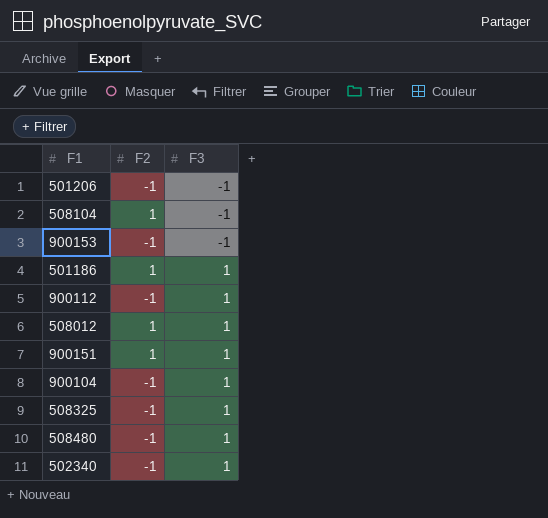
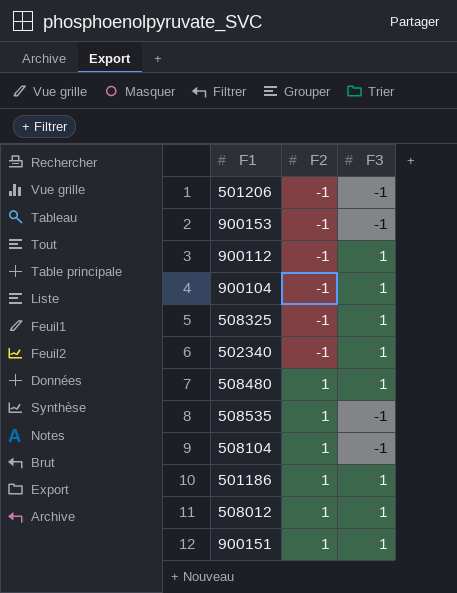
row order: F3 ascending -> F2 ascending
508480 | F2: -1 -> 1
row 508535: none -> 1 | -1

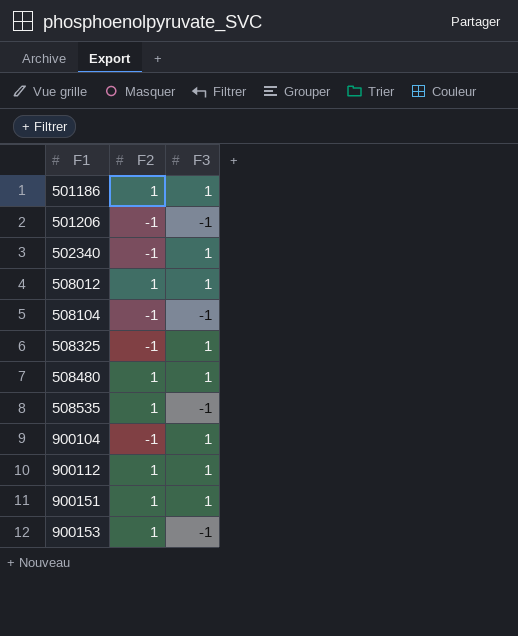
row order: F2 ascending -> F1 ascending
508104 | F2: 1 -> -1
900112 | F2: -1 -> 1
900153 | F2: -1 -> 1

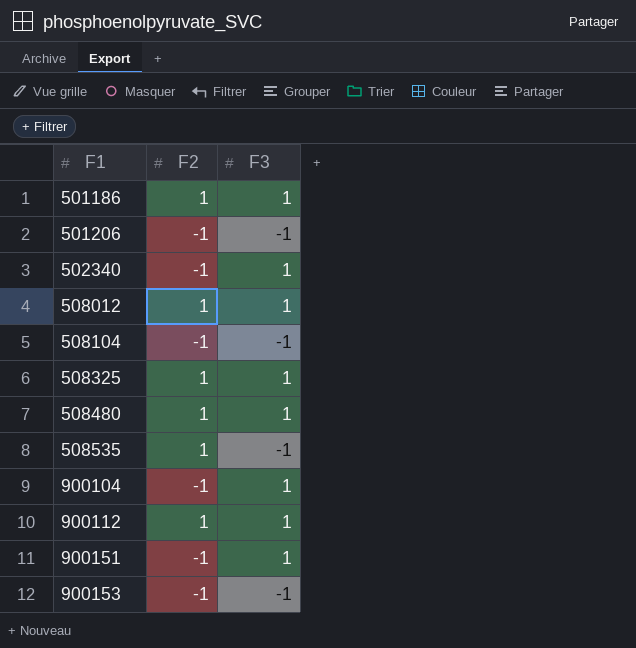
508325 | F2: -1 -> 1
900151 | F2: 1 -> -1
900153 | F2: 1 -> -1

